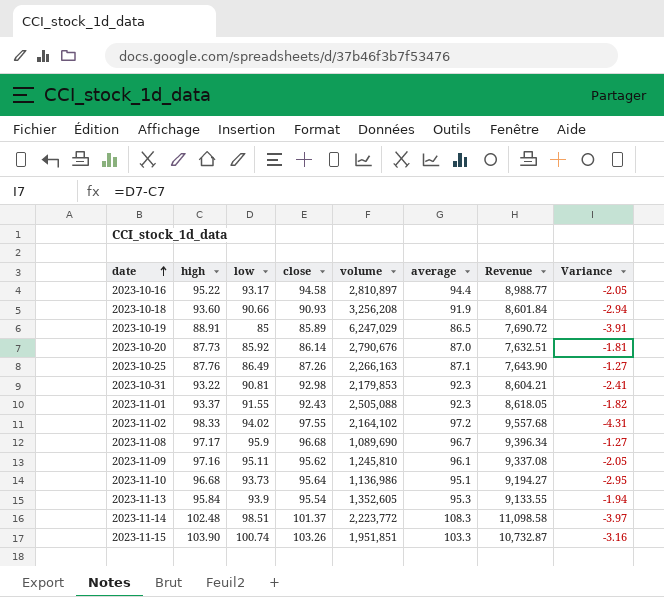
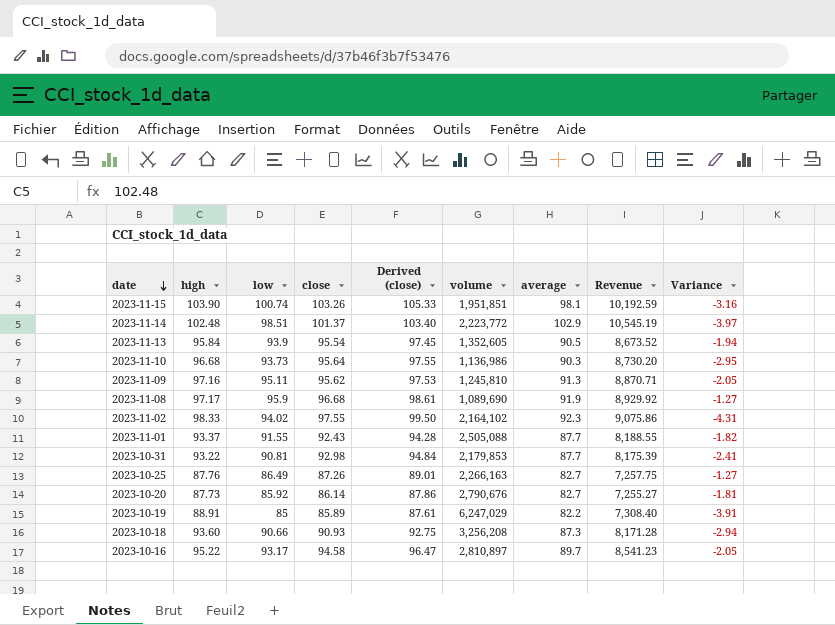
row order: date ascending -> date descending
column Derived (close) | formula: none -> [close] * 1.02
2023-11-15 | average: 103.3 -> 98.1
2023-11-15 | Revenue: 10,732.87 -> 10,192.59
2023-11-14 | average: 108.3 -> 102.9
2023-11-14 | Revenue: 11,098.58 -> 10,545.19
2023-11-13 | average: 95.3 -> 90.5
2023-11-13 | Revenue: 9,133.55 -> 8,673.52
2023-11-10 | average: 95.1 -> 90.3
2023-11-10 | Revenue: 9,194.27 -> 8,730.20
2023-11-09 | average: 96.1 -> 91.3
2023-11-09 | Revenue: 9,337.08 -> 8,870.71
2023-11-08 | average: 96.7 -> 91.9
2023-11-08 | Revenue: 9,396.34 -> 8,929.92
2023-11-02 | average: 97.2 -> 92.3
2023-11-02 | Revenue: 9,557.68 -> 9,075.86
2023-11-01 | average: 92.3 -> 87.7
2023-11-01 | Revenue: 8,618.05 -> 8,188.55
2023-10-31 | average: 92.3 -> 87.7
2023-10-31 | Revenue: 8,604.21 -> 8,175.39
2023-10-25 | average: 87.1 -> 82.7
2023-10-25 | Revenue: 7,643.90 -> 7,257.75
2023-10-20 | average: 87.0 -> 82.7
2023-10-20 | Revenue: 7,632.51 -> 7,255.27
2023-10-19 | average: 86.5 -> 82.2
2023-10-19 | Revenue: 7,690.72 -> 7,308.40
2023-10-18 | average: 91.9 -> 87.3
2023-10-18 | Revenue: 8,601.84 -> 8,171.28
2023-10-16 | average: 94.4 -> 89.7
2023-10-16 | Revenue: 8,988.77 -> 8,541.23

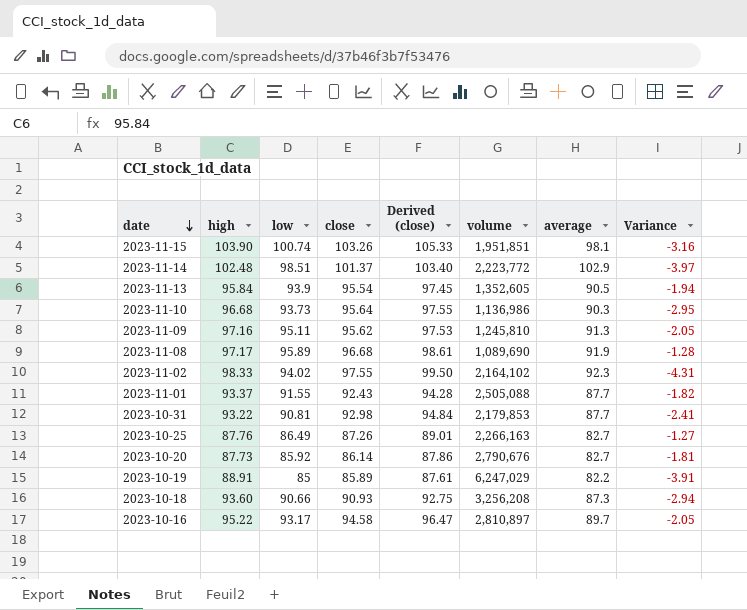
column Revenue | formula: [high] * [average] -> none
2023-11-08 | low: 95.9 -> 95.89
2023-11-08 | Variance: -1.27 -> -1.28

